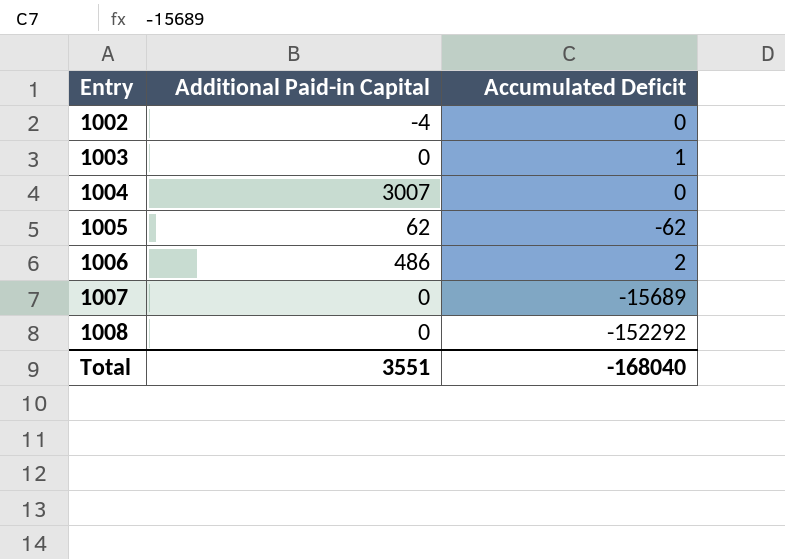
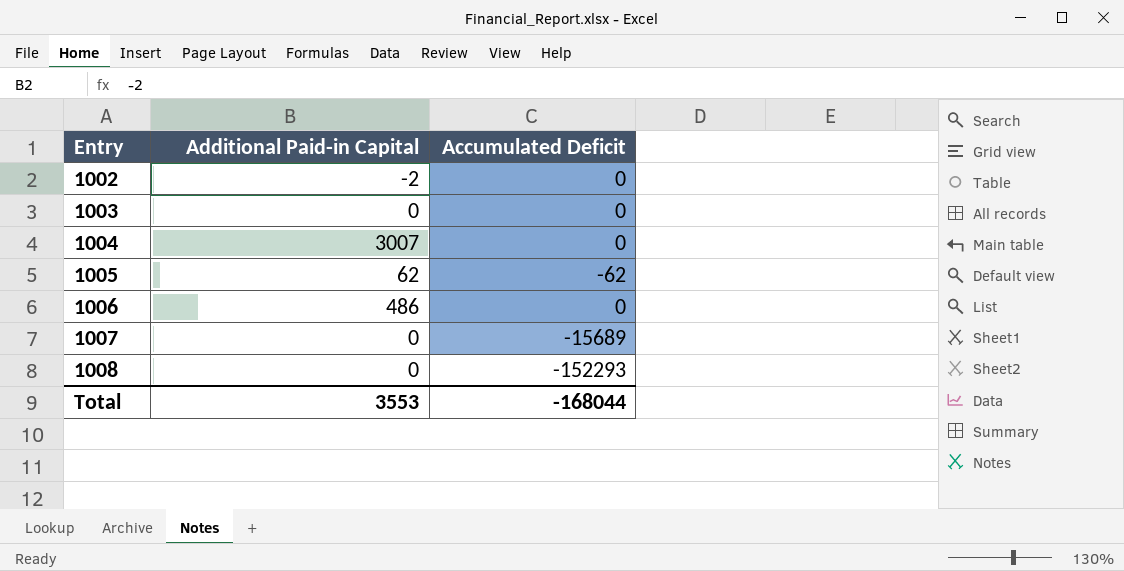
1002 | Additional Paid-in Capital: -4 -> -2
1003 | Accumulated Deficit: 1 -> 0
1006 | Accumulated Deficit: 2 -> 0
1008 | Accumulated Deficit: -152292 -> -152293
Total | Additional Paid-in Capital: 3551 -> 3553
Total | Accumulated Deficit: -168040 -> -168044

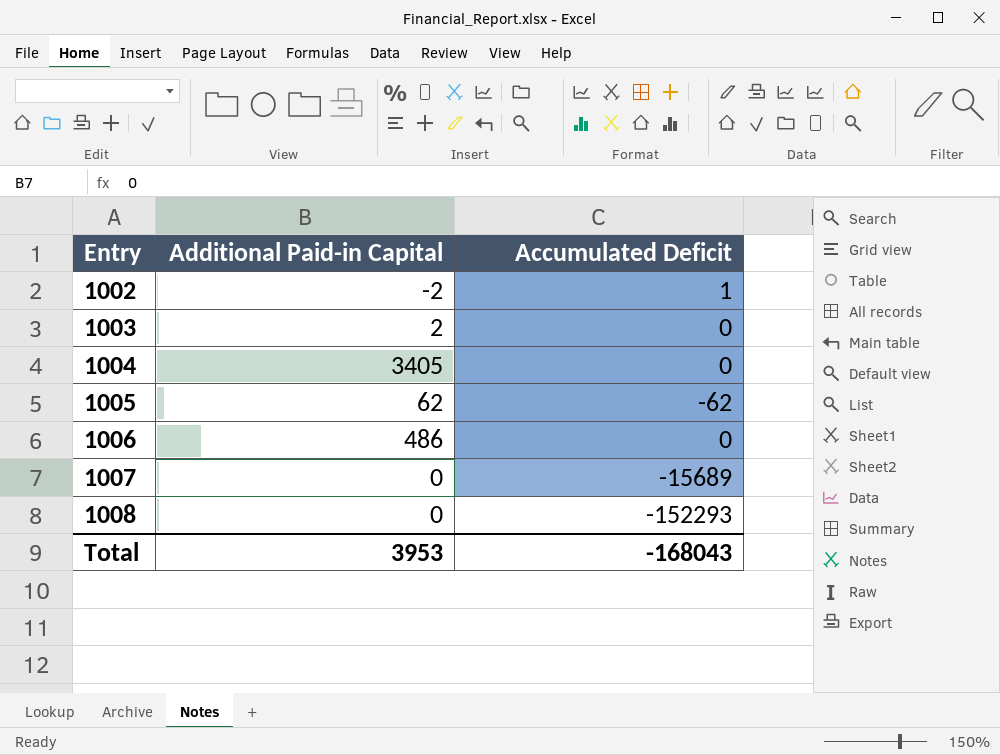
1002 | Accumulated Deficit: 0 -> 1
1003 | Additional Paid-in Capital: 0 -> 2
1004 | Additional Paid-in Capital: 3007 -> 3405
Total | Additional Paid-in Capital: 3553 -> 3953
Total | Accumulated Deficit: -168044 -> -168043

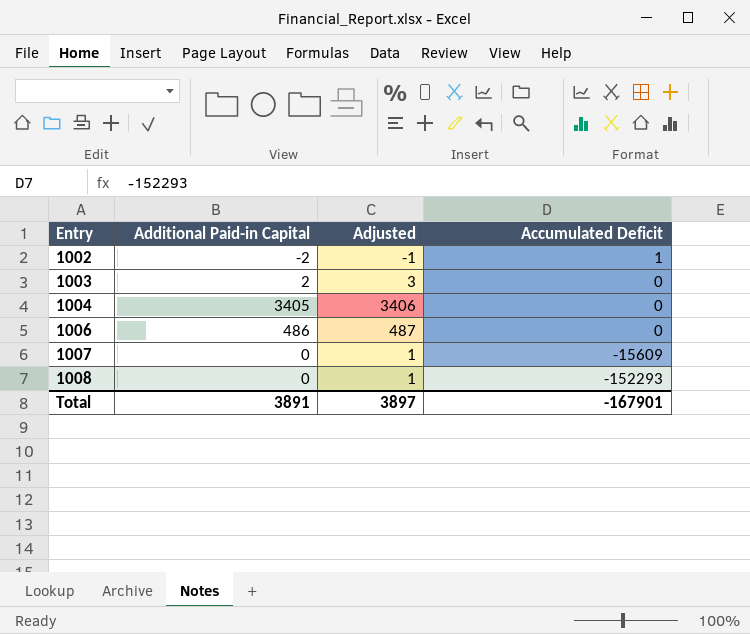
column Adjusted | formula: none -> [Additional Paid-in Capital] + 1
row 1005: 62 | -62 -> none
1007 | Accumulated Deficit: -15689 -> -15609
Total | Additional Paid-in Capital: 3953 -> 3891
Total | Accumulated Deficit: -168043 -> -167901

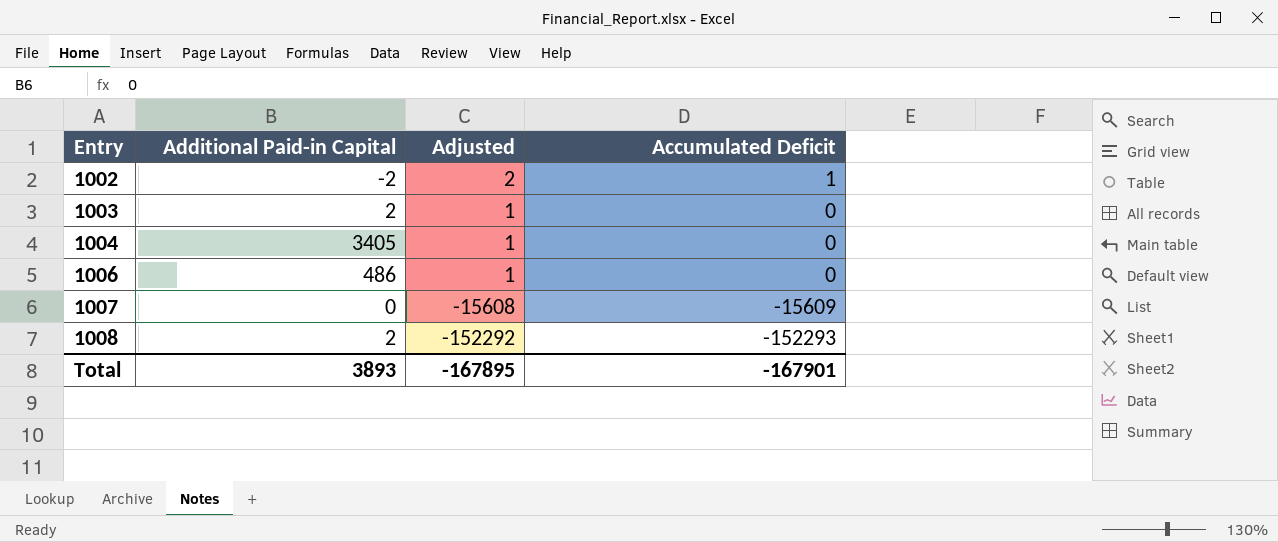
column Adjusted | formula: [Additional Paid-in Capital] + 1 -> [Accumulated Deficit] + 1
1008 | Additional Paid-in Capital: 0 -> 2
Total | Additional Paid-in Capital: 3891 -> 3893
Total | Adjusted: 3897 -> -167895

